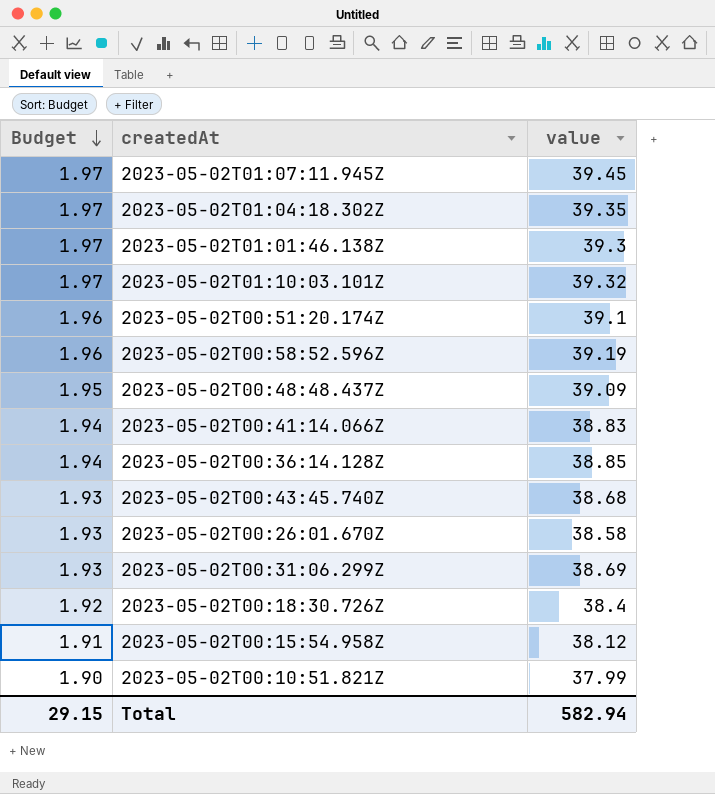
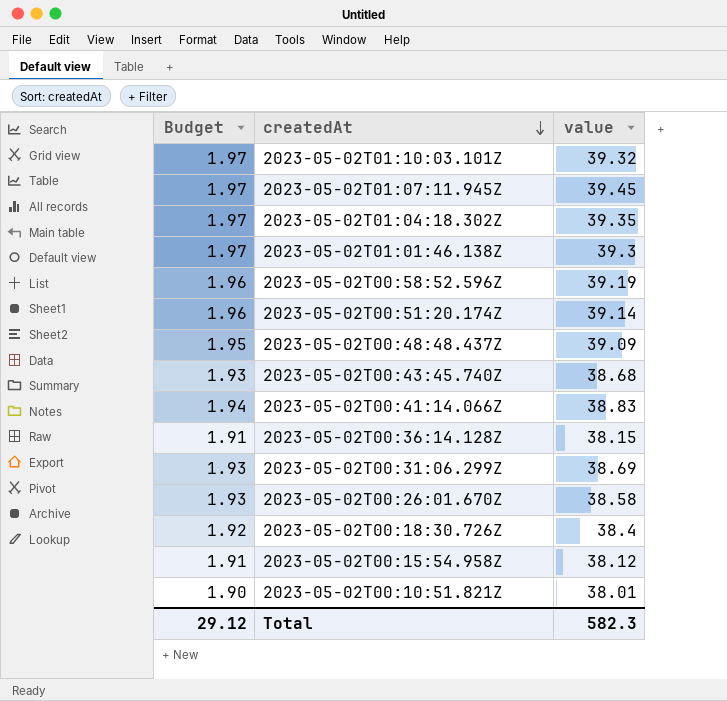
row order: Budget descending -> createdAt descending
2023-05-02T00:51:20.174Z | value: 39.1 -> 39.14
2023-05-02T00:36:14.128Z | Budget: 1.94 -> 1.91
2023-05-02T00:36:14.128Z | value: 38.85 -> 38.15
2023-05-02T00:10:51.821Z | value: 37.99 -> 38.01
Total | Budget: 29.15 -> 29.12
Total | value: 582.94 -> 582.3

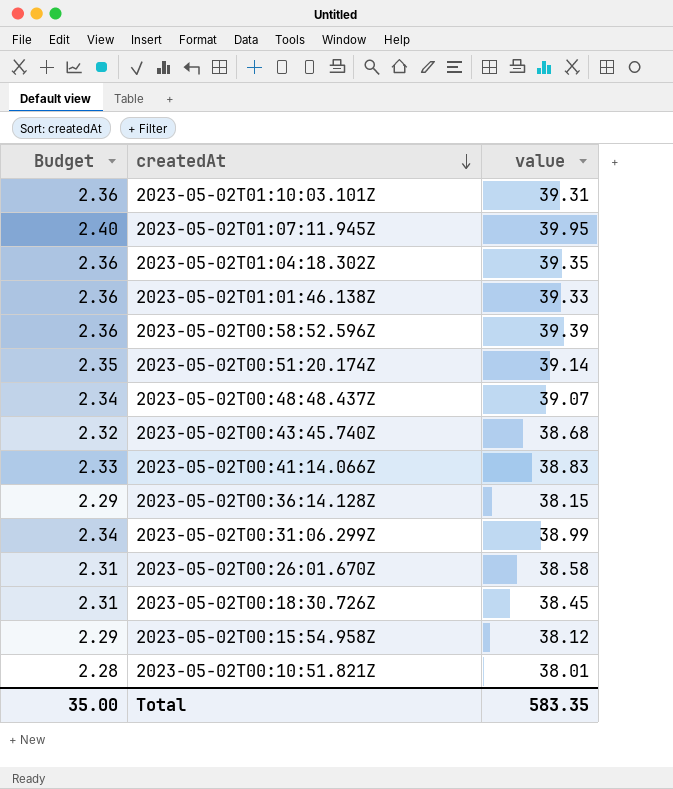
column Budget | formula: [value] * 0.05 -> [value] * 0.06
2023-05-02T01:10:03.101Z | value: 39.32 -> 39.31
2023-05-02T01:07:11.945Z | value: 39.45 -> 39.95
2023-05-02T01:01:46.138Z | value: 39.3 -> 39.33
2023-05-02T00:58:52.596Z | value: 39.19 -> 39.39
2023-05-02T00:48:48.437Z | value: 39.09 -> 39.07
2023-05-02T00:31:06.299Z | value: 38.69 -> 38.99
2023-05-02T00:18:30.726Z | value: 38.4 -> 38.45
Total | Budget: 29.12 -> 35.00
Total | value: 582.3 -> 583.35

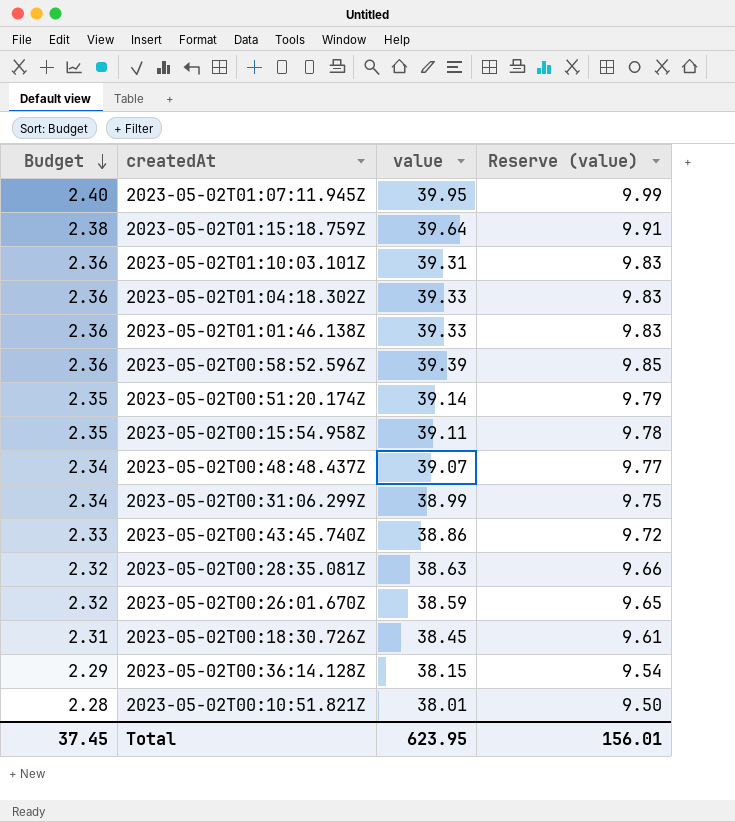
row order: createdAt descending -> Budget descending
column Reserve (value) | formula: none -> [value] * 0.25
row 2023-05-02T00:41:14.066Z: 2.33 | 38.83 -> none
row 2023-05-02T01:15:18.759Z: none -> 2.38 | 39.64 | 9.91
2023-05-02T01:04:18.302Z | value: 39.35 -> 39.33
2023-05-02T00:15:54.958Z | Budget: 2.29 -> 2.35
2023-05-02T00:15:54.958Z | value: 38.12 -> 39.11
2023-05-02T00:43:45.740Z | Budget: 2.32 -> 2.33
2023-05-02T00:43:45.740Z | value: 38.68 -> 38.86
row 2023-05-02T00:28:35.081Z: none -> 2.32 | 38.63 | 9.66
2023-05-02T00:26:01.670Z | Budget: 2.31 -> 2.32
2023-05-02T00:26:01.670Z | value: 38.58 -> 38.59
Total | Budget: 35.00 -> 37.45
Total | value: 583.35 -> 623.95

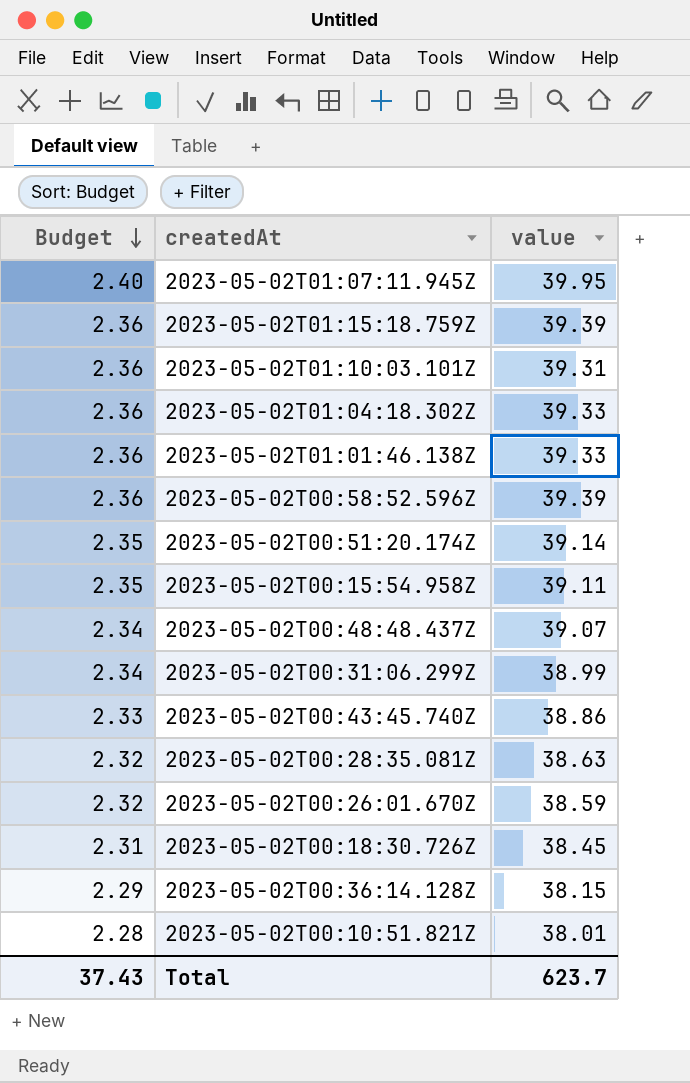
column Reserve (value) | formula: [value] * 0.25 -> none
2023-05-02T01:15:18.759Z | Budget: 2.38 -> 2.36
2023-05-02T01:15:18.759Z | value: 39.64 -> 39.39
Total | Budget: 37.45 -> 37.43
Total | value: 623.95 -> 623.7

